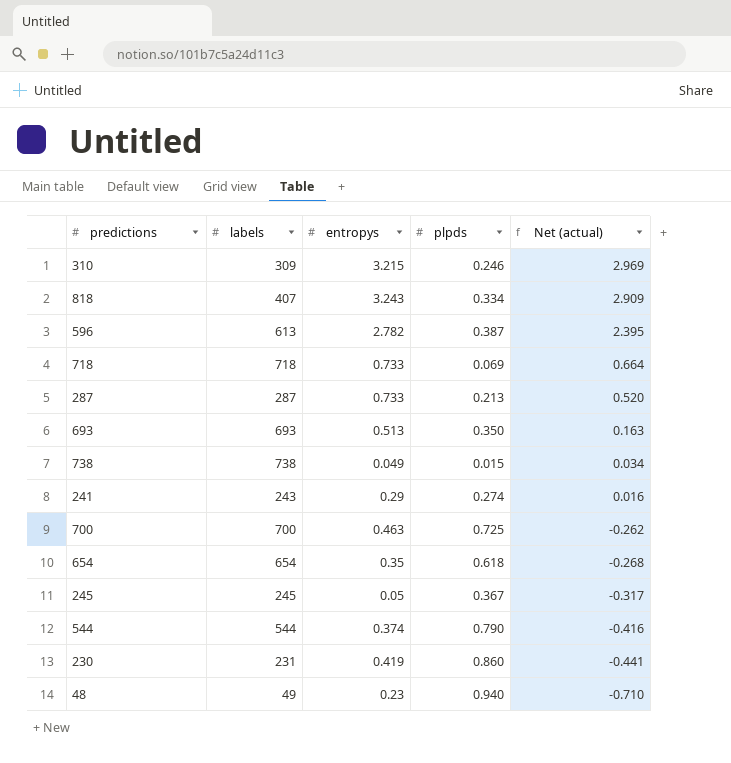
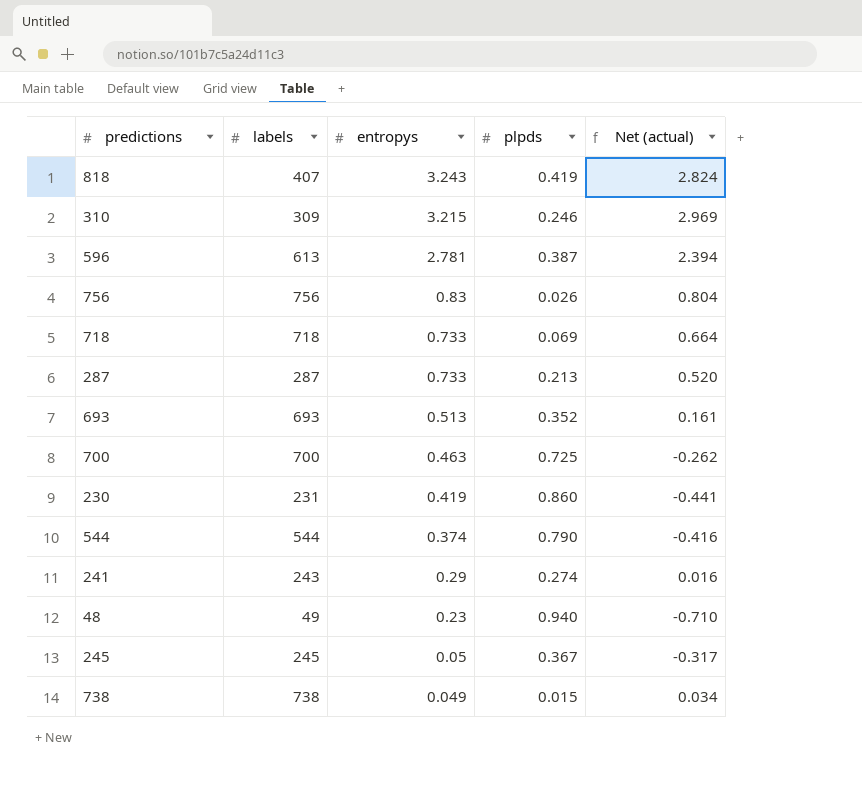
row order: Net (actual) descending -> entropys descending
row 654: 654 | 0.35 | 0.618 | -0.268 -> none
818 | plpds: 0.334 -> 0.419
818 | Net (actual): 2.909 -> 2.824
596 | entropys: 2.782 -> 2.781
596 | Net (actual): 2.395 -> 2.394
row 756: none -> 756 | 0.83 | 0.026 | 0.804
693 | plpds: 0.350 -> 0.352
693 | Net (actual): 0.163 -> 0.161

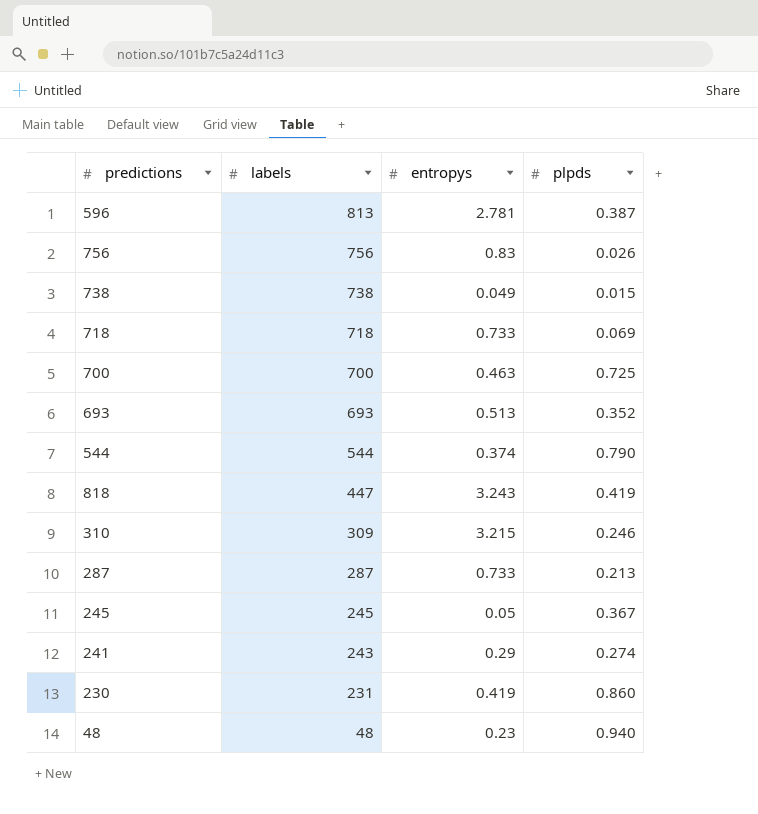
row order: entropys descending -> labels descending
column Net (actual) | formula: [entropys] - [plpds] -> none
596 | labels: 613 -> 813
818 | labels: 407 -> 447
48 | labels: 49 -> 48

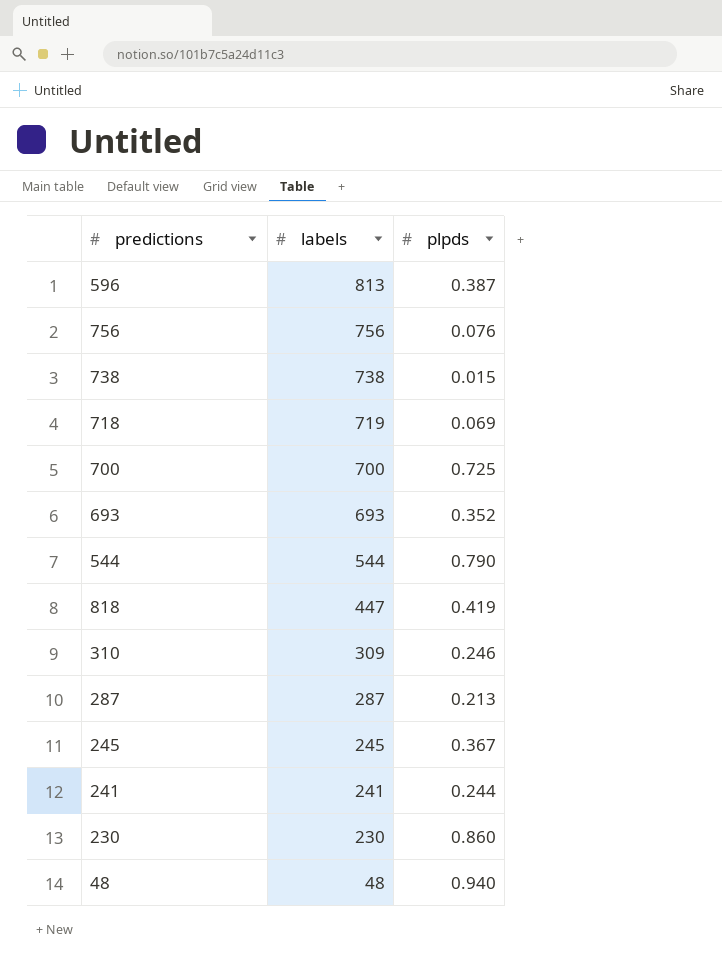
column entropys | position: 3 -> none
756 | plpds: 0.026 -> 0.076
718 | labels: 718 -> 719
241 | labels: 243 -> 241
241 | plpds: 0.274 -> 0.244
230 | labels: 231 -> 230

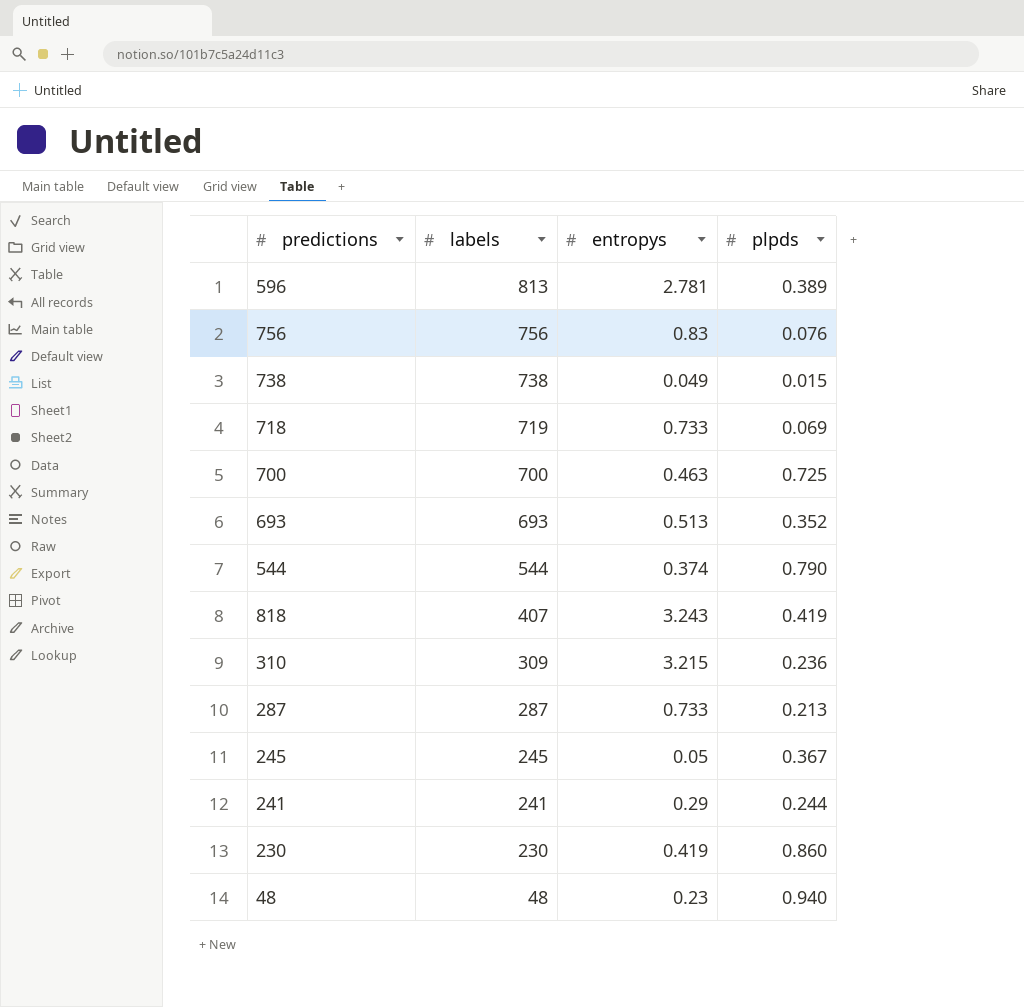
column entropys | position: none -> 3
596 | plpds: 0.387 -> 0.389
818 | labels: 447 -> 407
310 | plpds: 0.246 -> 0.236

